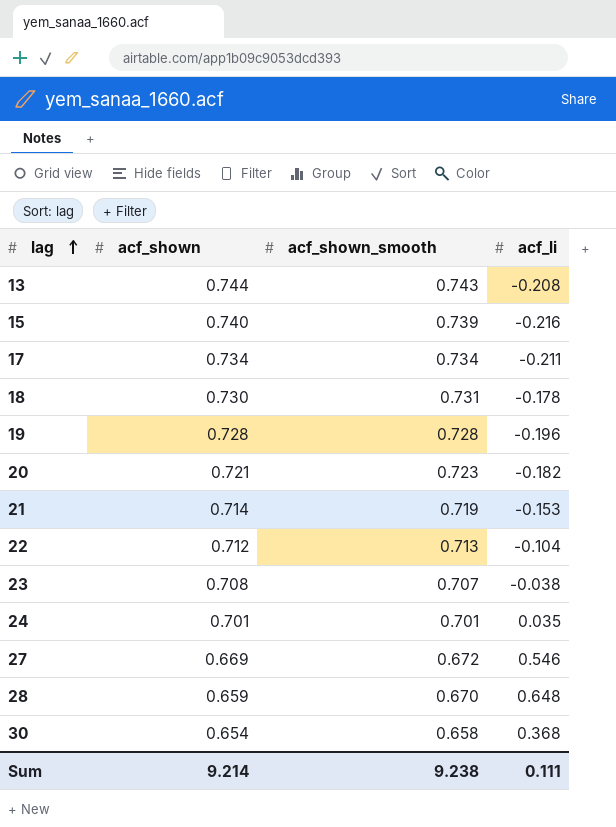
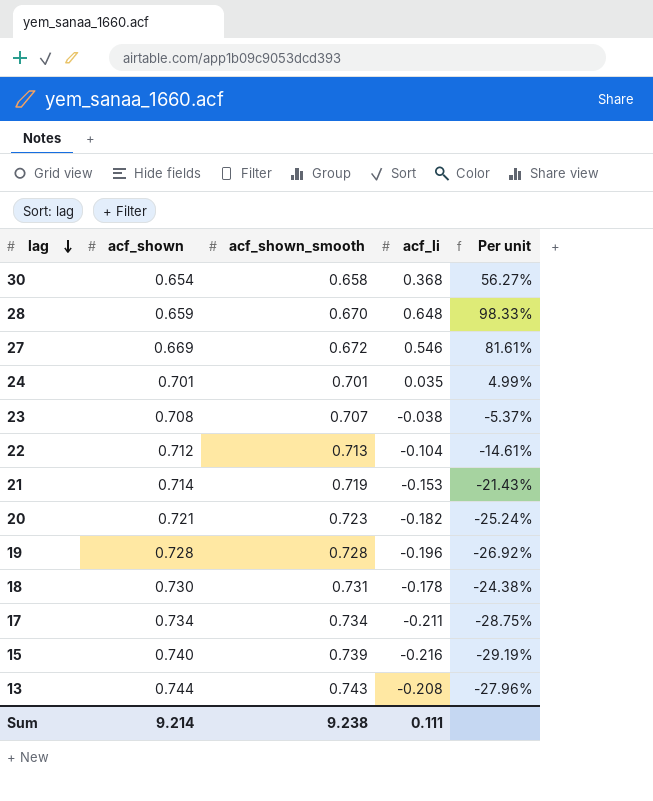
row order: lag ascending -> lag descending
column Per unit | formula: none -> [acf_li] / [acf_shown]

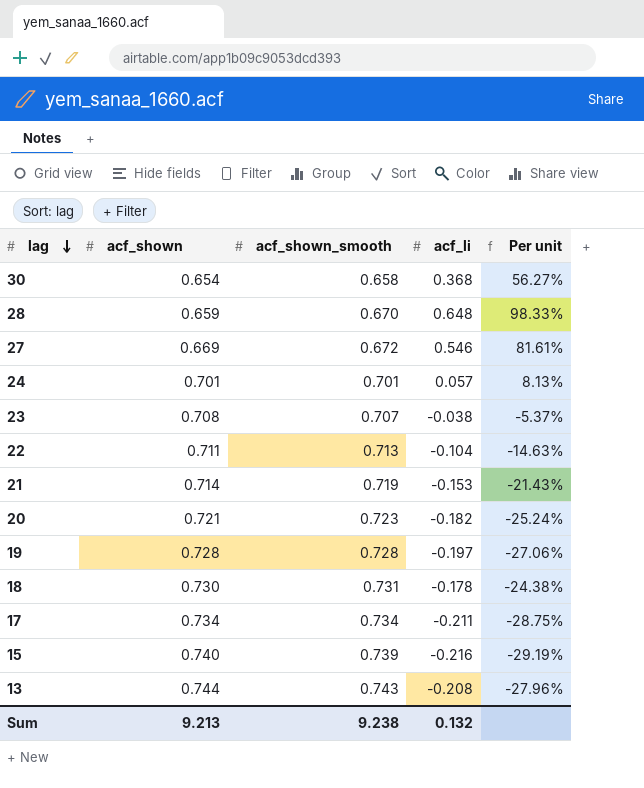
24 | acf_li: 0.035 -> 0.057
24 | Per unit: 4.99% -> 8.13%
22 | acf_shown: 0.712 -> 0.711
22 | Per unit: -14.61% -> -14.63%
19 | acf_li: -0.196 -> -0.197
19 | Per unit: -26.92% -> -27.06%
Sum | acf_shown: 9.214 -> 9.213
Sum | acf_li: 0.111 -> 0.132

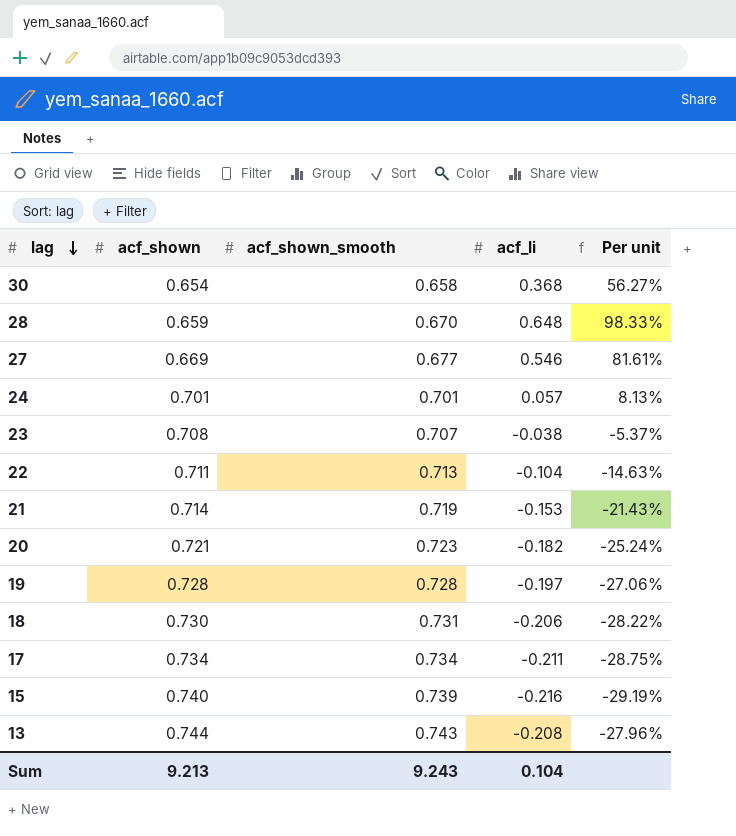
27 | acf_shown_smooth: 0.672 -> 0.677
18 | acf_li: -0.178 -> -0.206
18 | Per unit: -24.38% -> -28.22%
Sum | acf_shown_smooth: 9.238 -> 9.243
Sum | acf_li: 0.132 -> 0.104

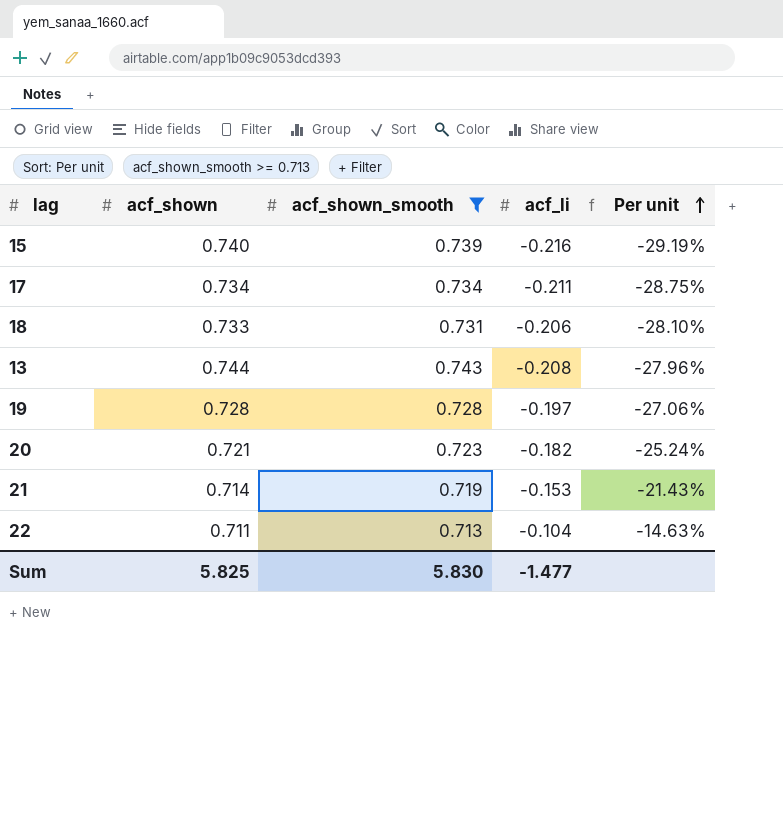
filter: none -> acf_shown_smooth >= 0.713
row order: lag descending -> Per unit ascending
18 | acf_shown: 0.730 -> 0.733
18 | Per unit: -28.22% -> -28.10%
Sum | acf_shown: 9.213 -> 5.825
Sum | acf_shown_smooth: 9.243 -> 5.830
Sum | acf_li: 0.104 -> -1.477

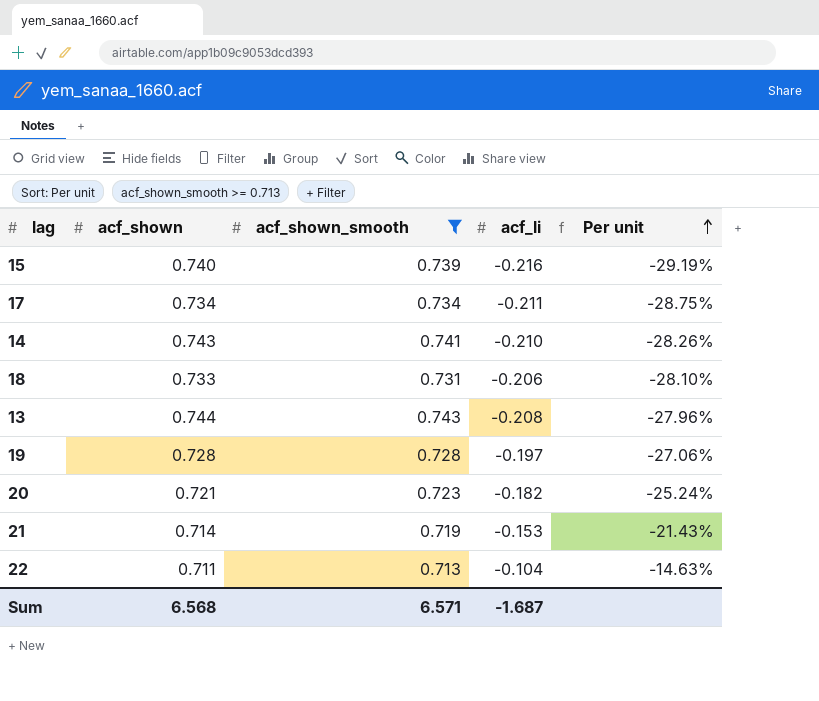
row 14: none -> 0.743 | 0.741 | -0.210 | -28.26%
Sum | acf_shown: 5.825 -> 6.568
Sum | acf_shown_smooth: 5.830 -> 6.571
Sum | acf_li: -1.477 -> -1.687

